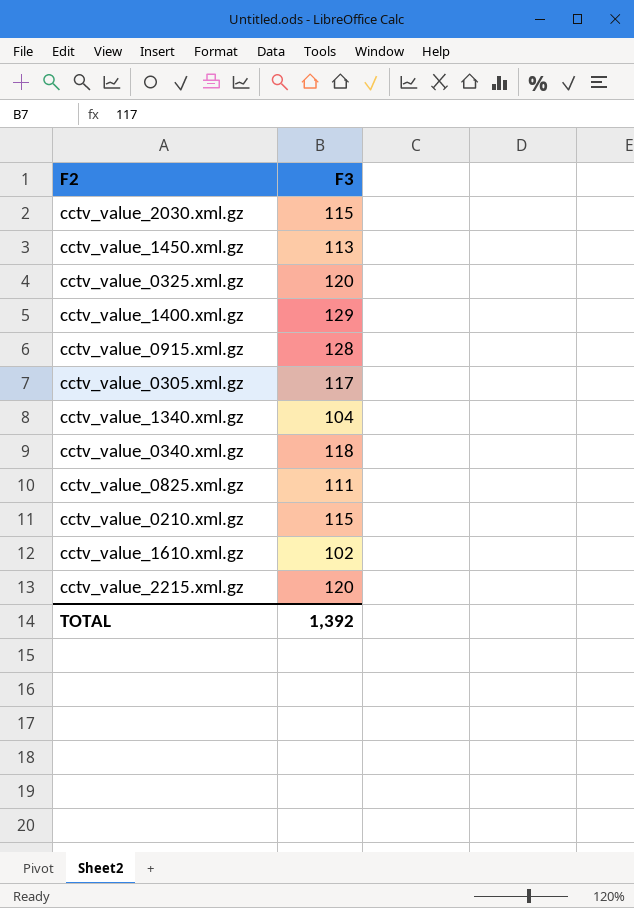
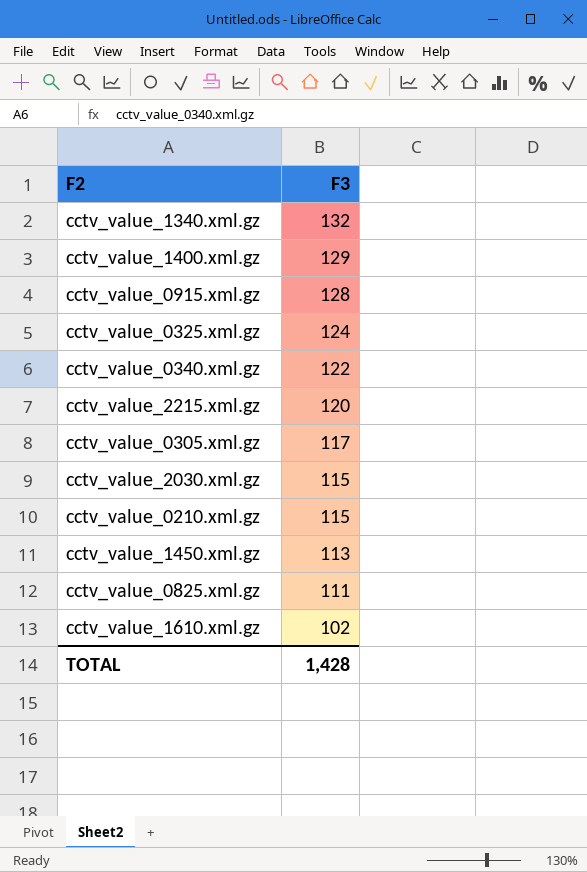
row order: none -> F3 descending
cctv_value_1340.xml.gz | F3: 104 -> 132
cctv_value_0325.xml.gz | F3: 120 -> 124
cctv_value_0340.xml.gz | F3: 118 -> 122
TOTAL | F3: 1,392 -> 1,428

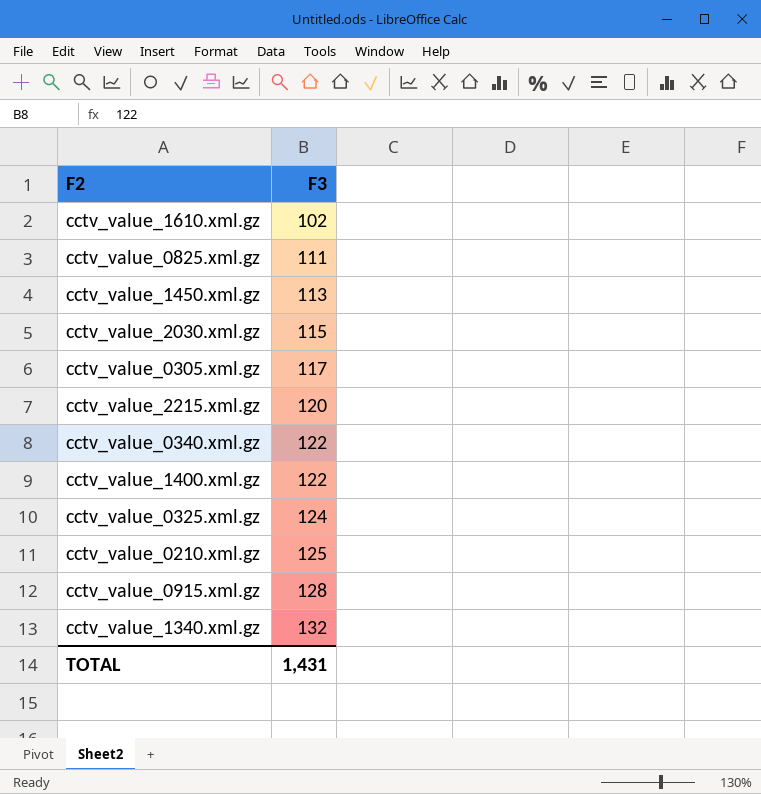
row order: F3 descending -> F3 ascending
cctv_value_1400.xml.gz | F3: 129 -> 122
cctv_value_0210.xml.gz | F3: 115 -> 125
TOTAL | F3: 1,428 -> 1,431

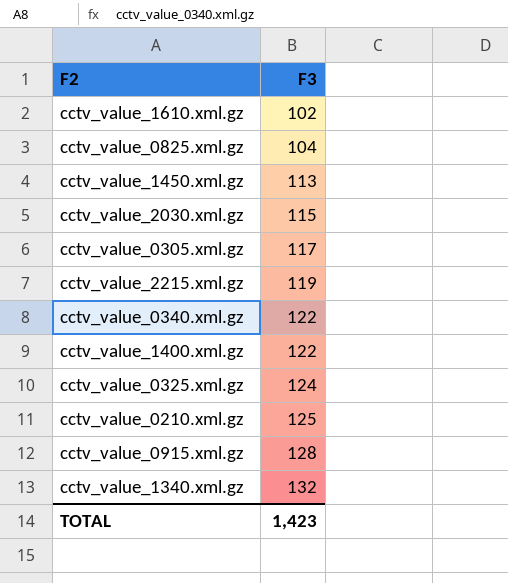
cctv_value_0825.xml.gz | F3: 111 -> 104
cctv_value_2215.xml.gz | F3: 120 -> 119
TOTAL | F3: 1,431 -> 1,423

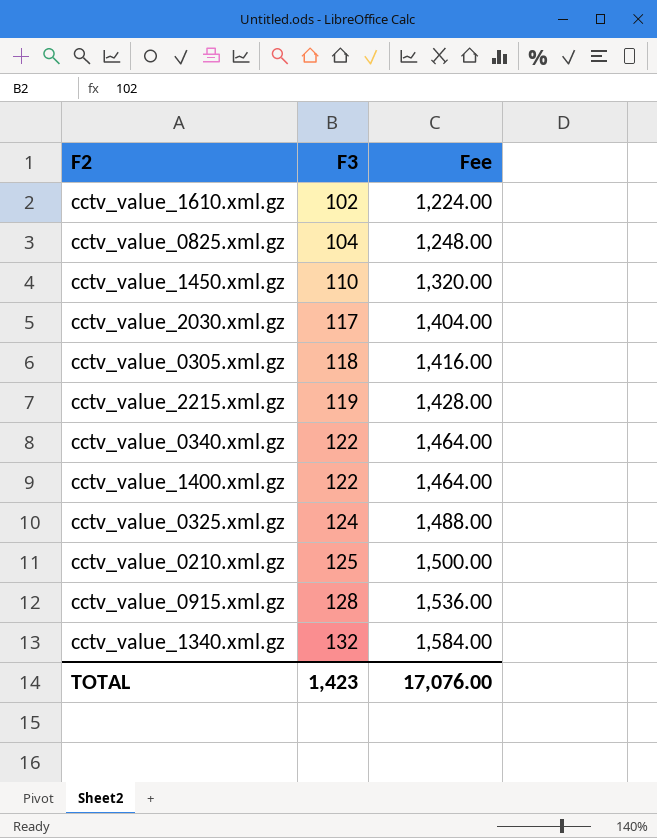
column Fee | formula: none -> [F3] * 12
cctv_value_1450.xml.gz | F3: 113 -> 110
cctv_value_2030.xml.gz | F3: 115 -> 117
cctv_value_0305.xml.gz | F3: 117 -> 118

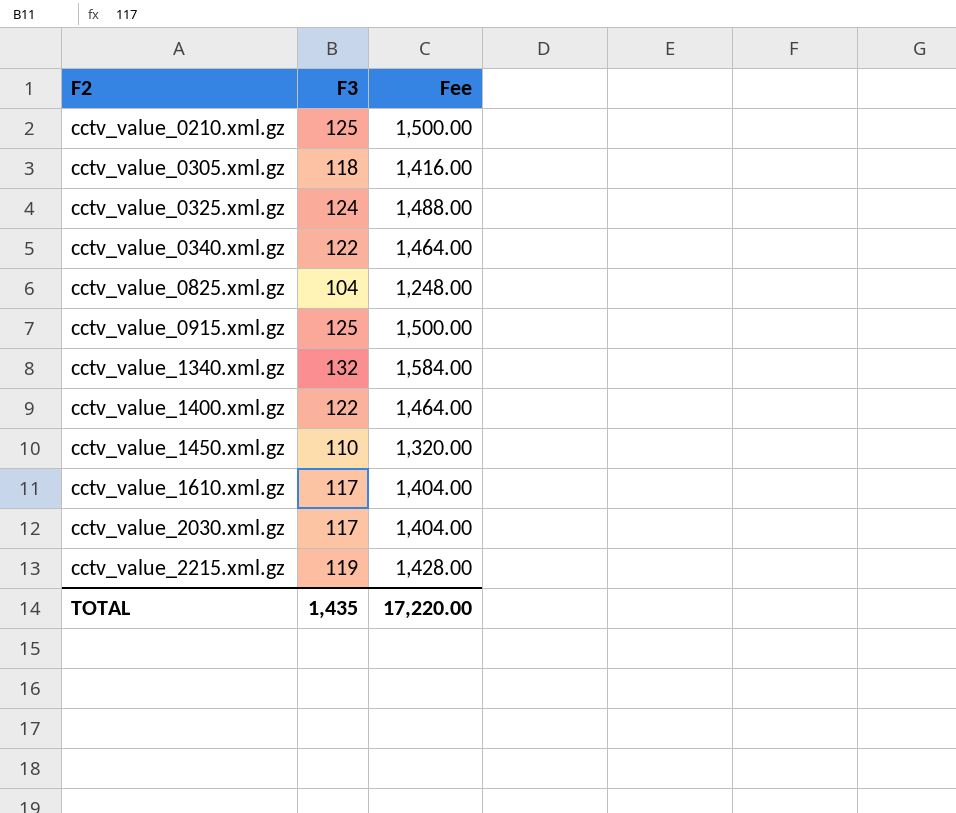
row order: F3 ascending -> F2 ascending
cctv_value_0915.xml.gz | F3: 128 -> 125
cctv_value_0915.xml.gz | Fee: 1,536.00 -> 1,500.00
cctv_value_1610.xml.gz | F3: 102 -> 117
cctv_value_1610.xml.gz | Fee: 1,224.00 -> 1,404.00
TOTAL | F3: 1,423 -> 1,435
TOTAL | Fee: 17,076.00 -> 17,220.00

